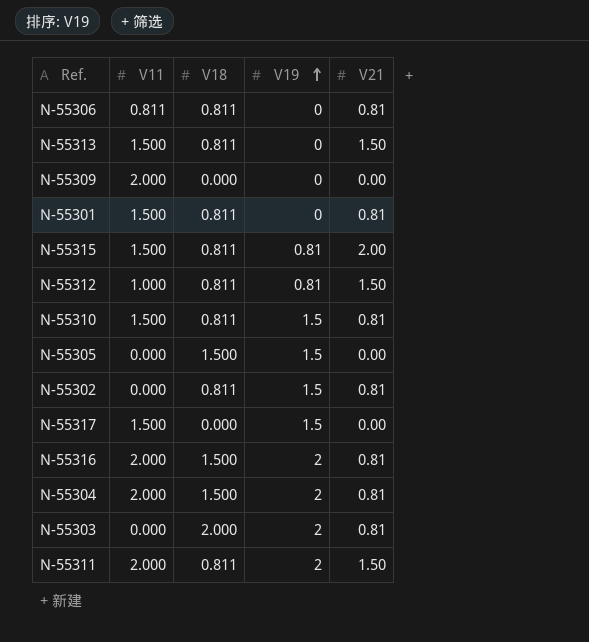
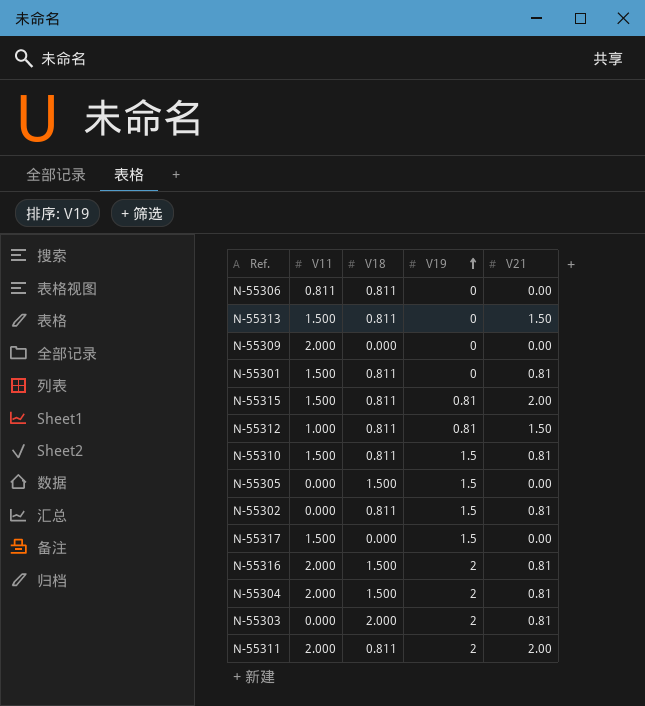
N-55306 | V21: 0.81 -> 0.00
N-55311 | V21: 1.50 -> 2.00

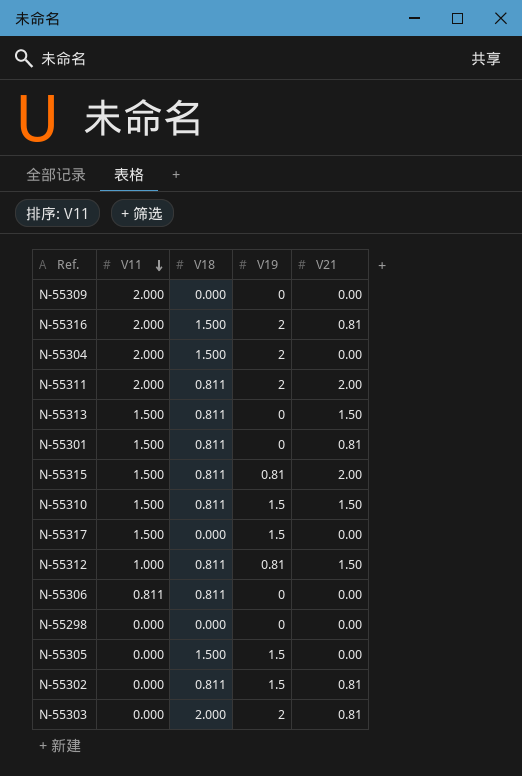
row order: V19 ascending -> V11 descending
N-55304 | V21: 0.81 -> 0.00
N-55310 | V21: 0.81 -> 1.50
row N-55298: none -> 0.000 | 0.000 | 0 | 0.00

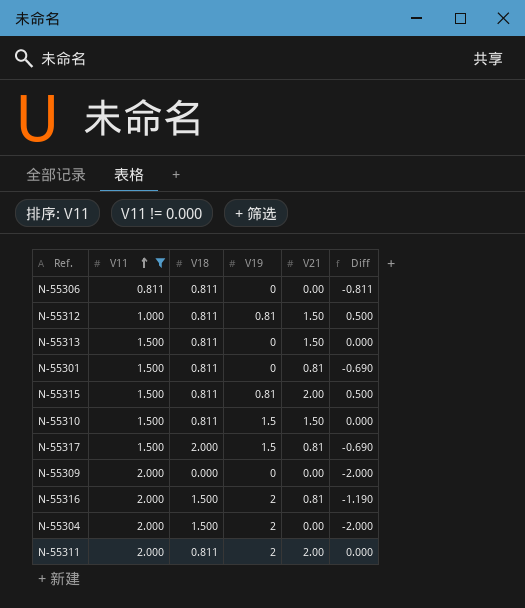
filter: none -> V11 != 0.000
row order: V11 descending -> V11 ascending
column Diff | formula: none -> [V21] - [V11]
N-55317 | V18: 0.000 -> 2.000
N-55317 | V21: 0.00 -> 0.81

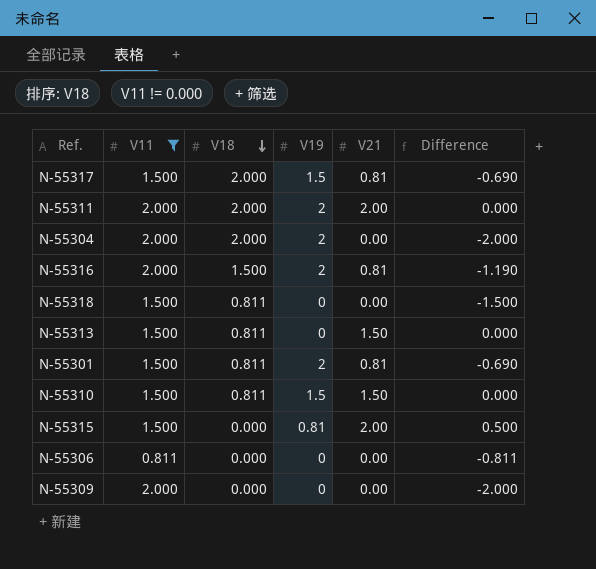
row order: V11 ascending -> V18 descending
column name: Diff -> Difference
row N-55312: 1.000 | 0.811 | 0.81 | 1.50 | 0.500 -> none
N-55311 | V18: 0.811 -> 2.000
N-55304 | V18: 1.500 -> 2.000
row N-55318: none -> 1.500 | 0.811 | 0 | 0.00 | -1.500
N-55301 | V19: 0 -> 2
N-55315 | V18: 0.811 -> 0.000
N-55306 | V18: 0.811 -> 0.000

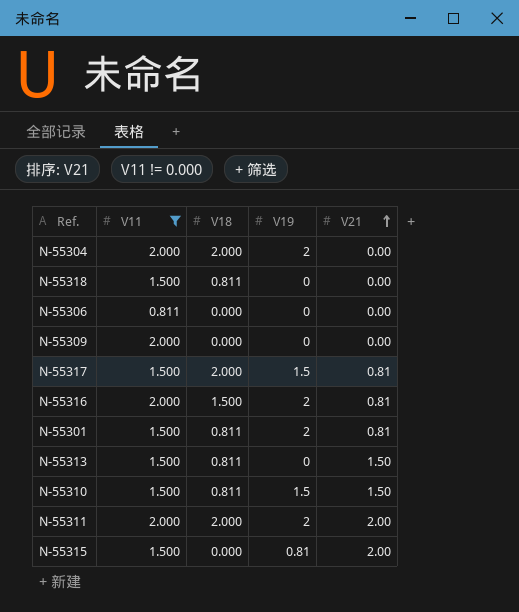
row order: V18 descending -> V21 ascending
column Difference | formula: [V21] - [V11] -> none

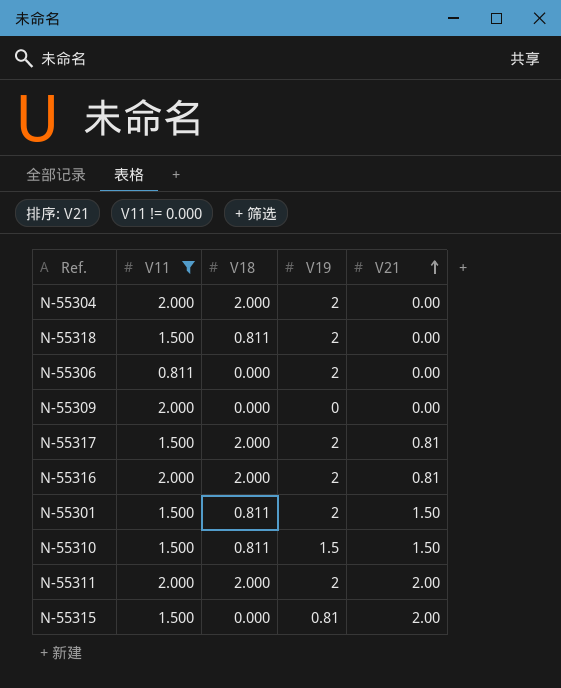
row N-55313: 1.500 | 0.811 | 0 | 1.50 -> none
N-55318 | V19: 0 -> 2
N-55306 | V19: 0 -> 2
N-55317 | V19: 1.5 -> 2
N-55316 | V18: 1.500 -> 2.000
N-55301 | V21: 0.81 -> 1.50

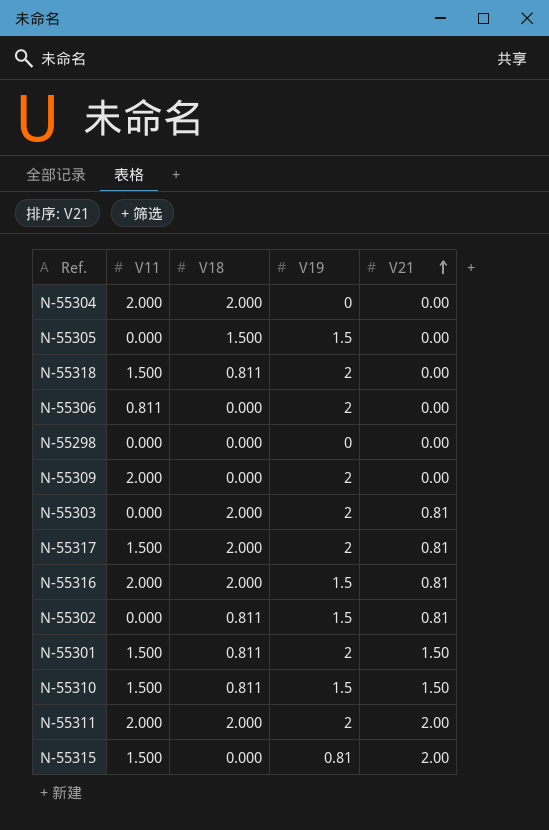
filter: V11 != 0.000 -> none
N-55304 | V19: 2 -> 0
N-55309 | V19: 0 -> 2
N-55316 | V19: 2 -> 1.5

